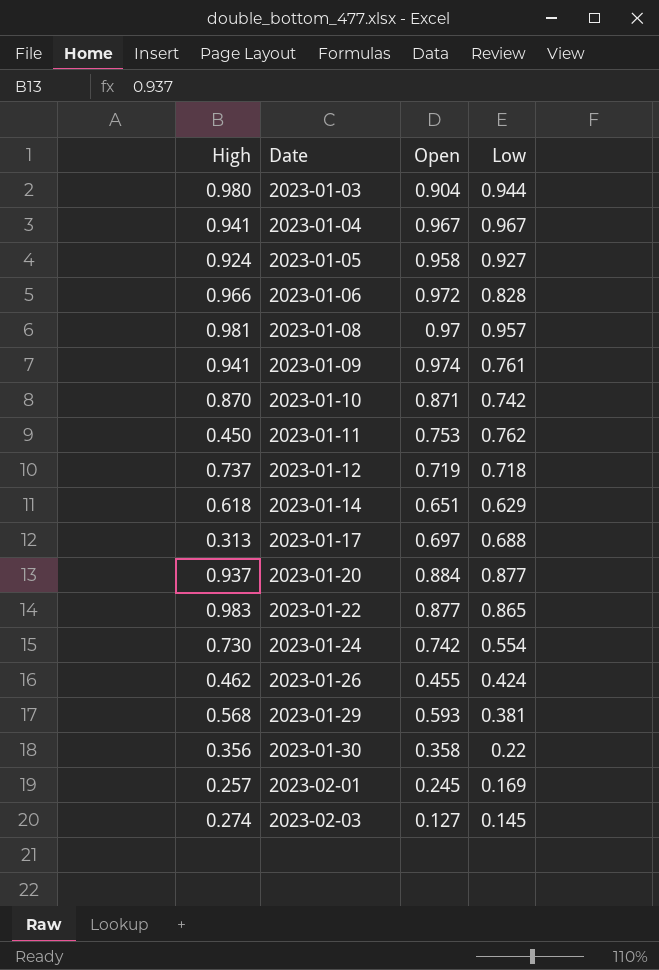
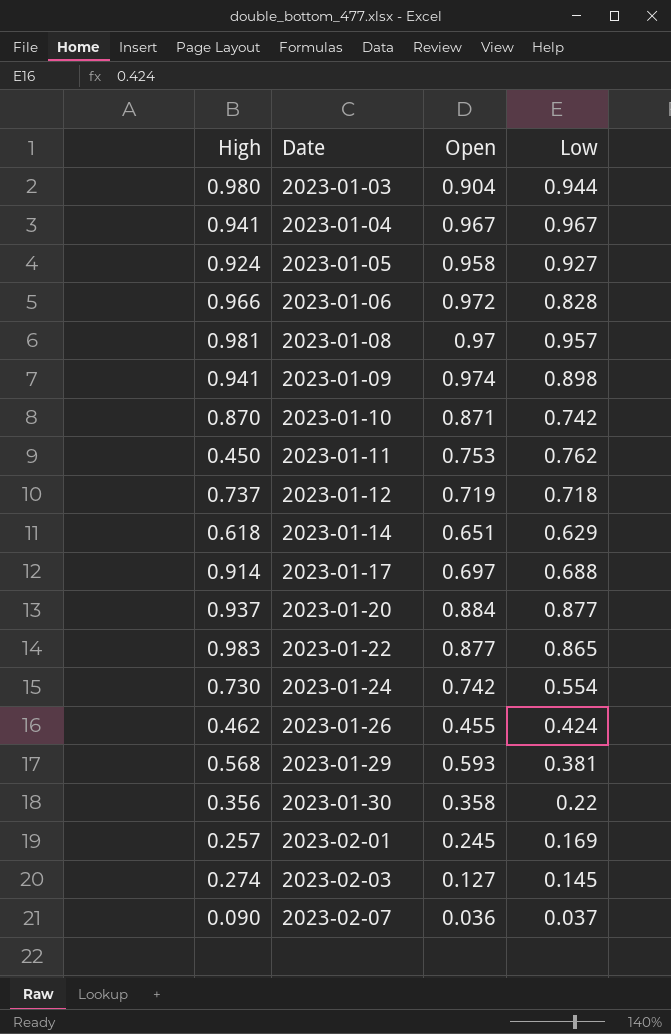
2023-01-09 | Low: 0.761 -> 0.898
2023-01-17 | High: 0.313 -> 0.914
row 2023-02-07: none -> 0.090 | 0.036 | 0.037

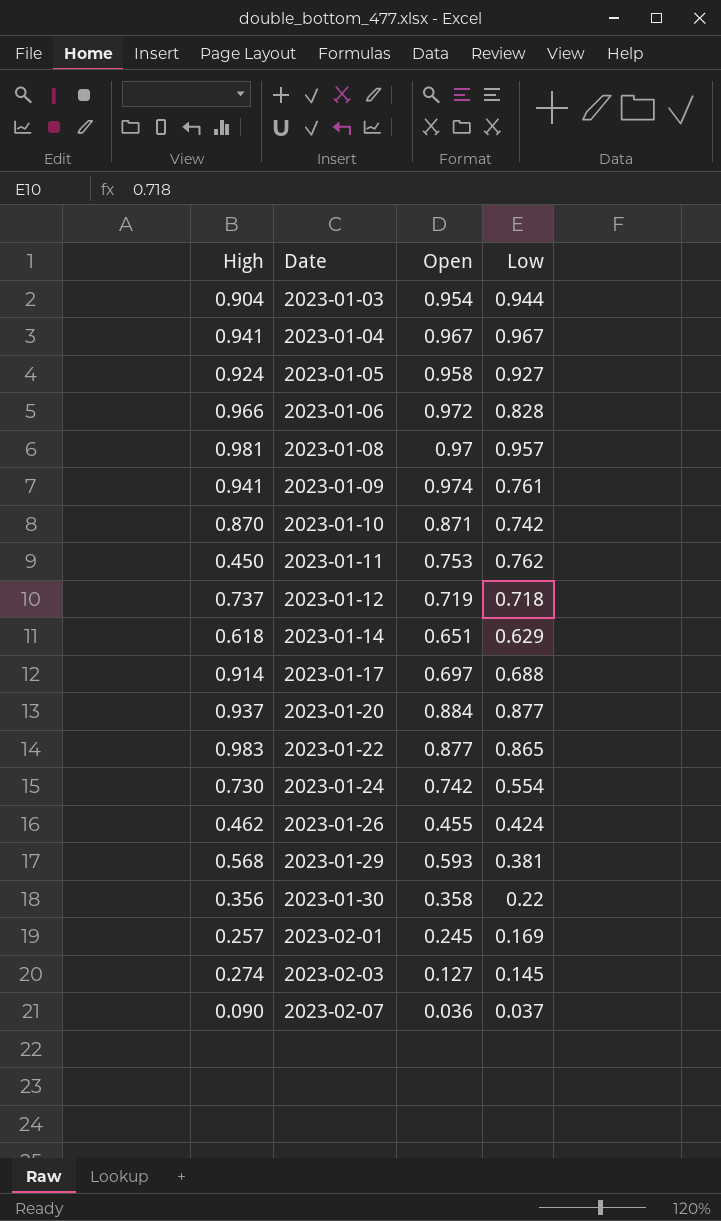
2023-01-03 | High: 0.980 -> 0.904
2023-01-03 | Open: 0.904 -> 0.954
2023-01-09 | Low: 0.898 -> 0.761

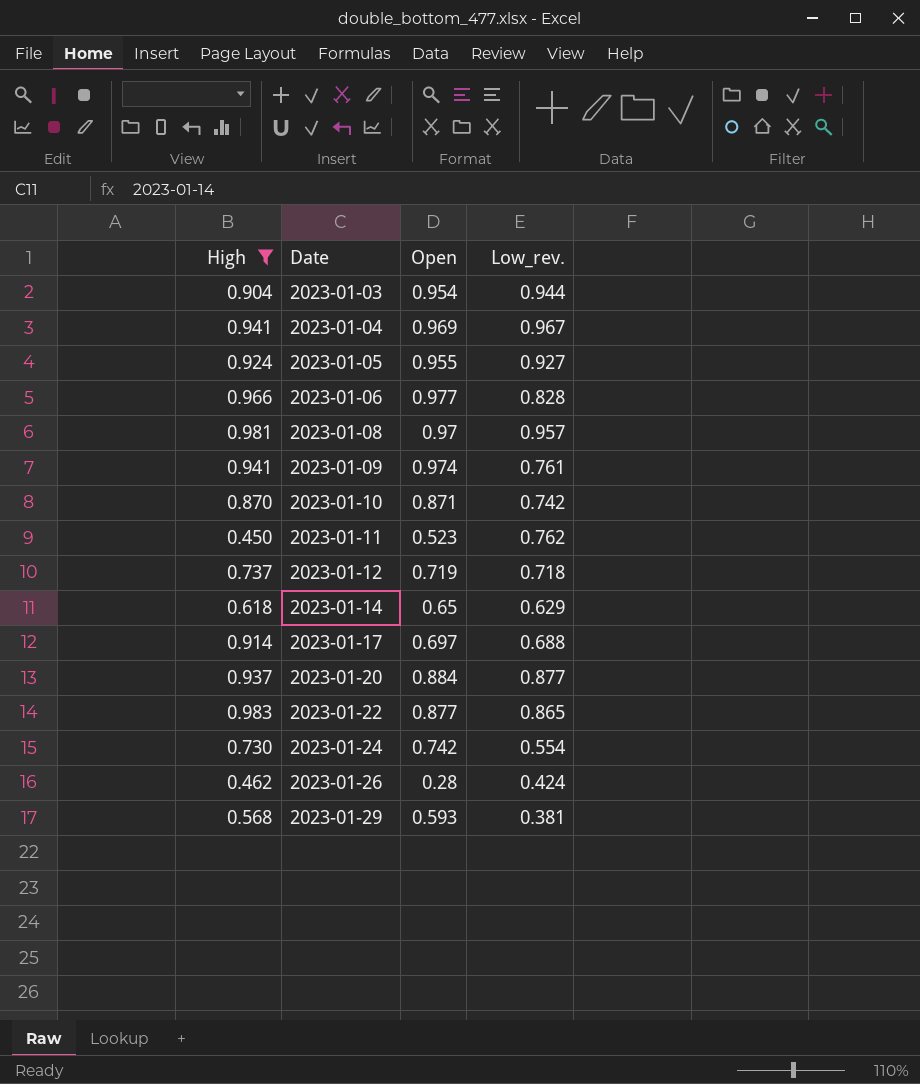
filter: none -> High >= 0.450
column name: Low -> Low_rev.
2023-01-04 | Open: 0.967 -> 0.969
2023-01-05 | Open: 0.958 -> 0.955
2023-01-06 | Open: 0.972 -> 0.977
2023-01-11 | Open: 0.753 -> 0.523
2023-01-14 | Open: 0.651 -> 0.65
2023-01-26 | Open: 0.455 -> 0.28

